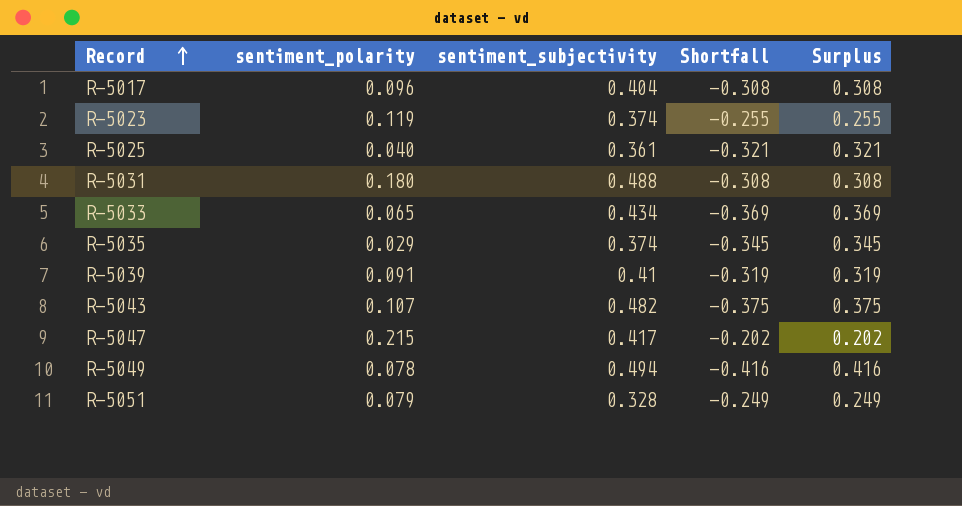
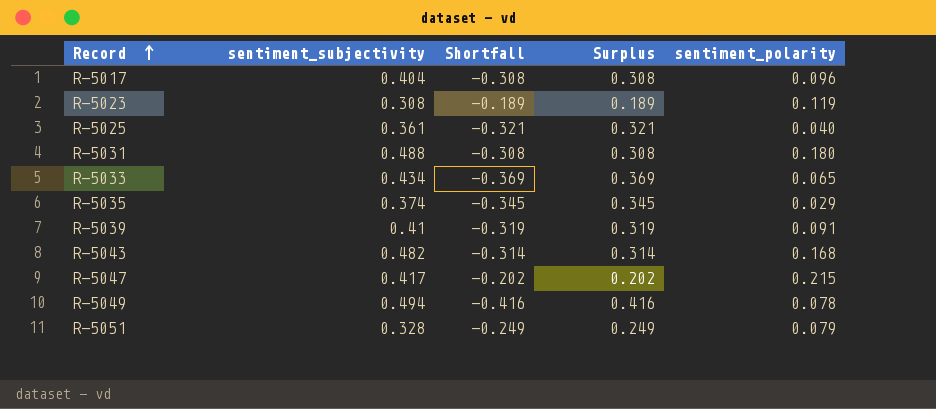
column sentiment_polarity | position: 2 -> 5
R-5023 | sentiment_subjectivity: 0.374 -> 0.308
R-5023 | Shortfall: -0.255 -> -0.189
R-5023 | Surplus: 0.255 -> 0.189
R-5043 | Shortfall: -0.375 -> -0.314
R-5043 | Surplus: 0.375 -> 0.314
R-5043 | sentiment_polarity: 0.107 -> 0.168

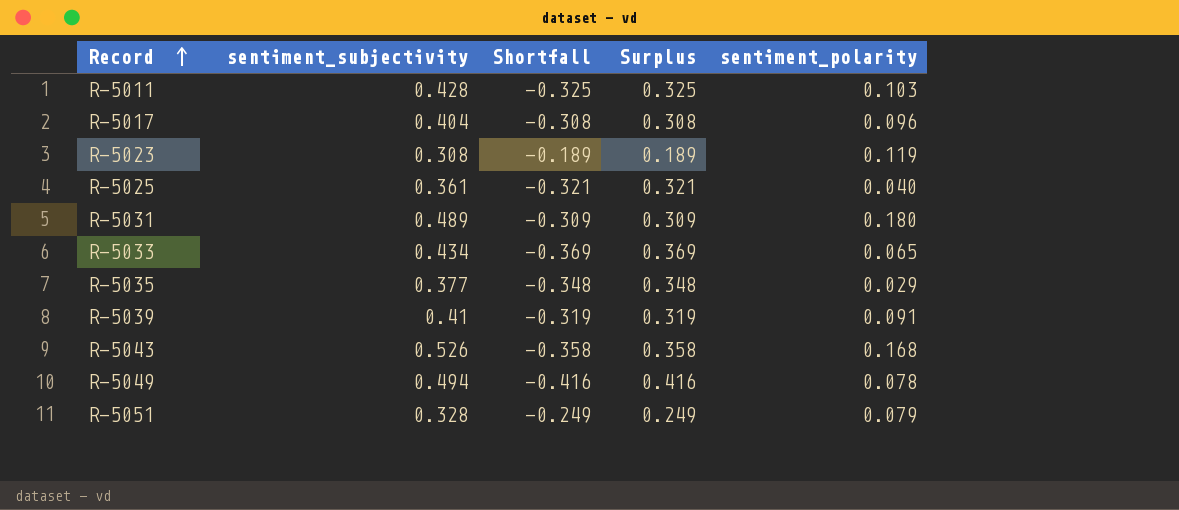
row R-5047: 0.417 | -0.202 | 0.202 | 0.215 -> none
row R-5011: none -> 0.428 | -0.325 | 0.325 | 0.103
R-5031 | sentiment_subjectivity: 0.488 -> 0.489
R-5031 | Shortfall: -0.308 -> -0.309
R-5031 | Surplus: 0.308 -> 0.309
R-5035 | sentiment_subjectivity: 0.374 -> 0.377
R-5035 | Shortfall: -0.345 -> -0.348
R-5035 | Surplus: 0.345 -> 0.348
R-5043 | sentiment_subjectivity: 0.482 -> 0.526
R-5043 | Shortfall: -0.314 -> -0.358
R-5043 | Surplus: 0.314 -> 0.358

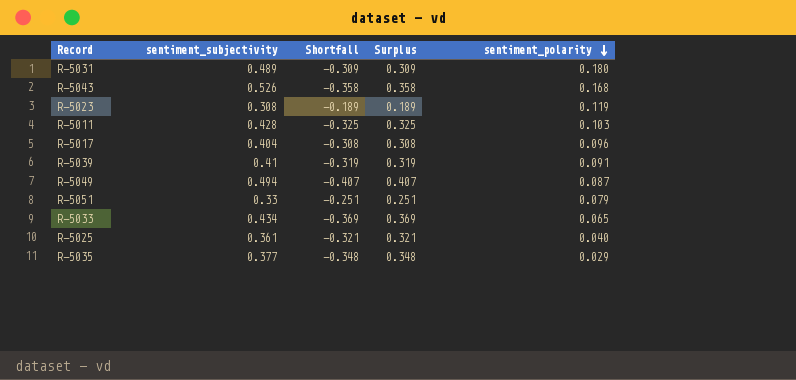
row order: Record ascending -> sentiment_polarity descending
R-5049 | Shortfall: -0.416 -> -0.407
R-5049 | Surplus: 0.416 -> 0.407
R-5049 | sentiment_polarity: 0.078 -> 0.087
R-5051 | sentiment_subjectivity: 0.328 -> 0.33
R-5051 | Shortfall: -0.249 -> -0.251
R-5051 | Surplus: 0.249 -> 0.251

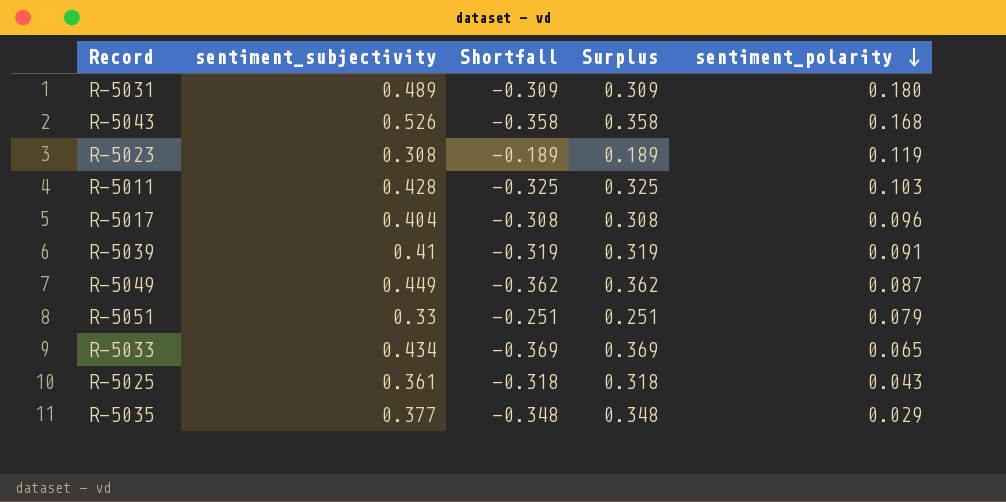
R-5049 | sentiment_subjectivity: 0.494 -> 0.449
R-5049 | Shortfall: -0.407 -> -0.362
R-5049 | Surplus: 0.407 -> 0.362
R-5025 | Shortfall: -0.321 -> -0.318
R-5025 | Surplus: 0.321 -> 0.318
R-5025 | sentiment_polarity: 0.040 -> 0.043

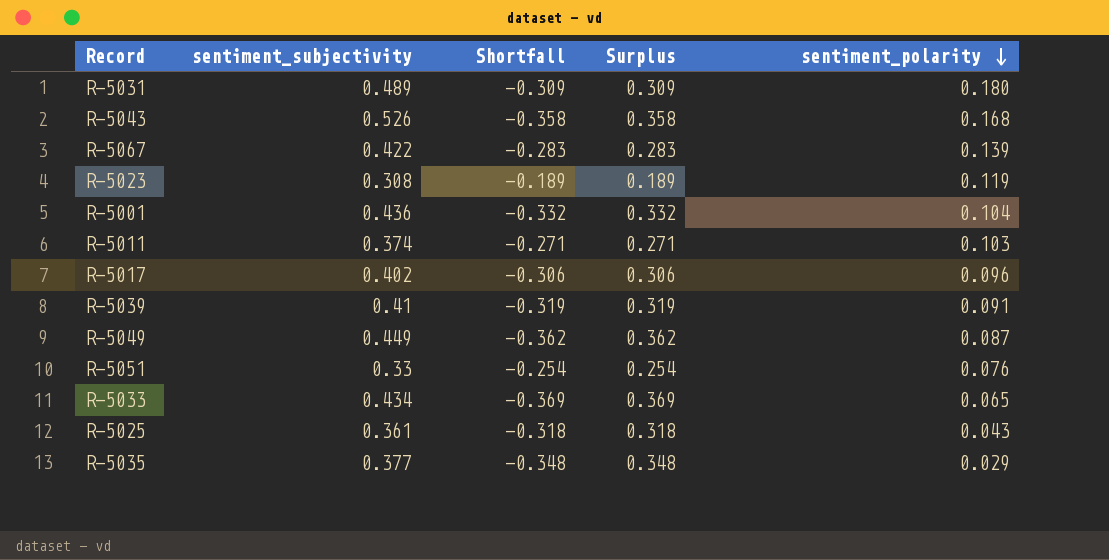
row R-5067: none -> 0.422 | -0.283 | 0.283 | 0.139
row R-5001: none -> 0.436 | -0.332 | 0.332 | 0.104
R-5011 | sentiment_subjectivity: 0.428 -> 0.374
R-5011 | Shortfall: -0.325 -> -0.271
R-5011 | Surplus: 0.325 -> 0.271
R-5017 | sentiment_subjectivity: 0.404 -> 0.402
R-5017 | Shortfall: -0.308 -> -0.306
R-5017 | Surplus: 0.308 -> 0.306
R-5051 | Shortfall: -0.251 -> -0.254
R-5051 | Surplus: 0.251 -> 0.254
R-5051 | sentiment_polarity: 0.079 -> 0.076

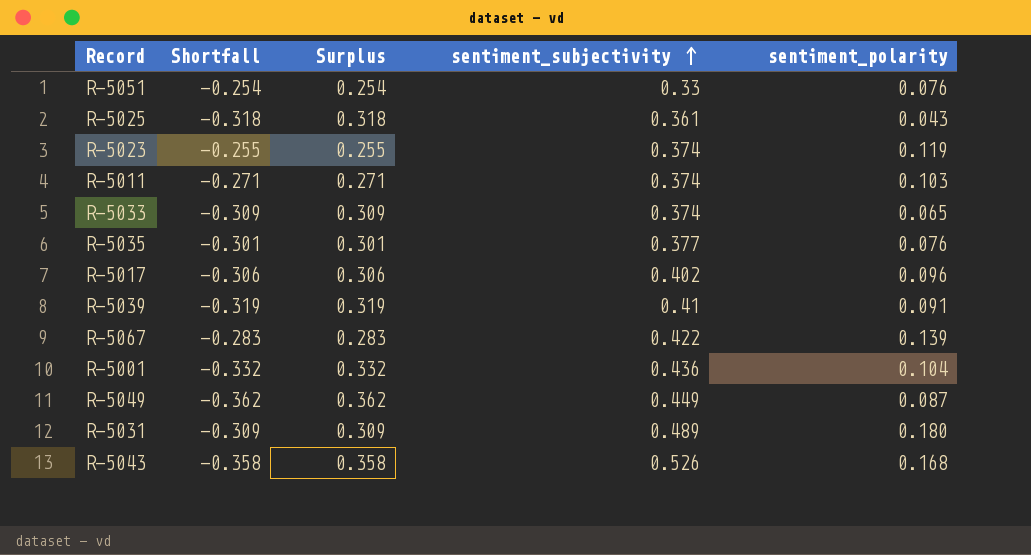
row order: sentiment_polarity descending -> sentiment_subjectivity ascending
column sentiment_subjectivity | position: 2 -> 4
R-5023 | Shortfall: -0.189 -> -0.255
R-5023 | Surplus: 0.189 -> 0.255
R-5023 | sentiment_subjectivity: 0.308 -> 0.374
R-5033 | Shortfall: -0.369 -> -0.309
R-5033 | Surplus: 0.369 -> 0.309
R-5033 | sentiment_subjectivity: 0.434 -> 0.374
R-5035 | Shortfall: -0.348 -> -0.301
R-5035 | Surplus: 0.348 -> 0.301
R-5035 | sentiment_polarity: 0.029 -> 0.076

